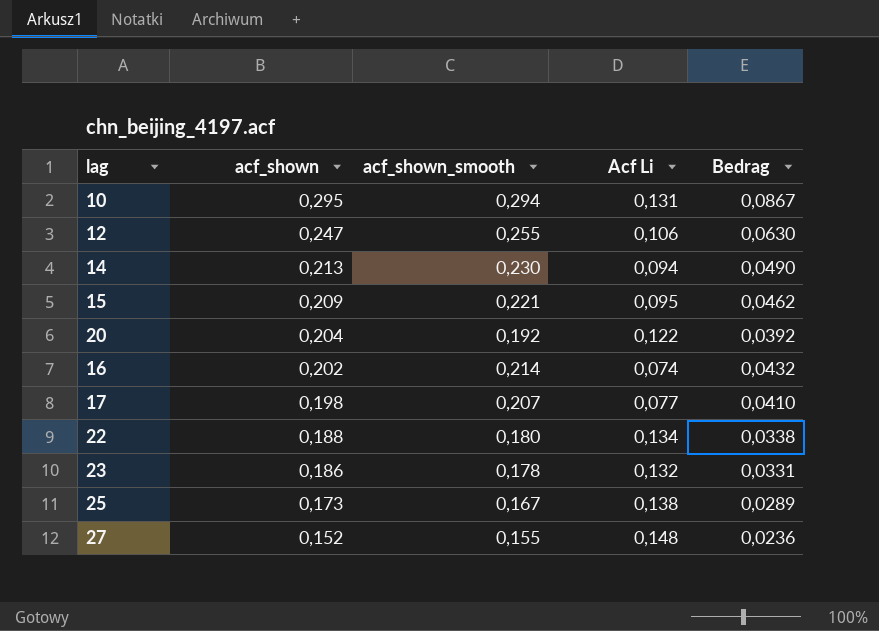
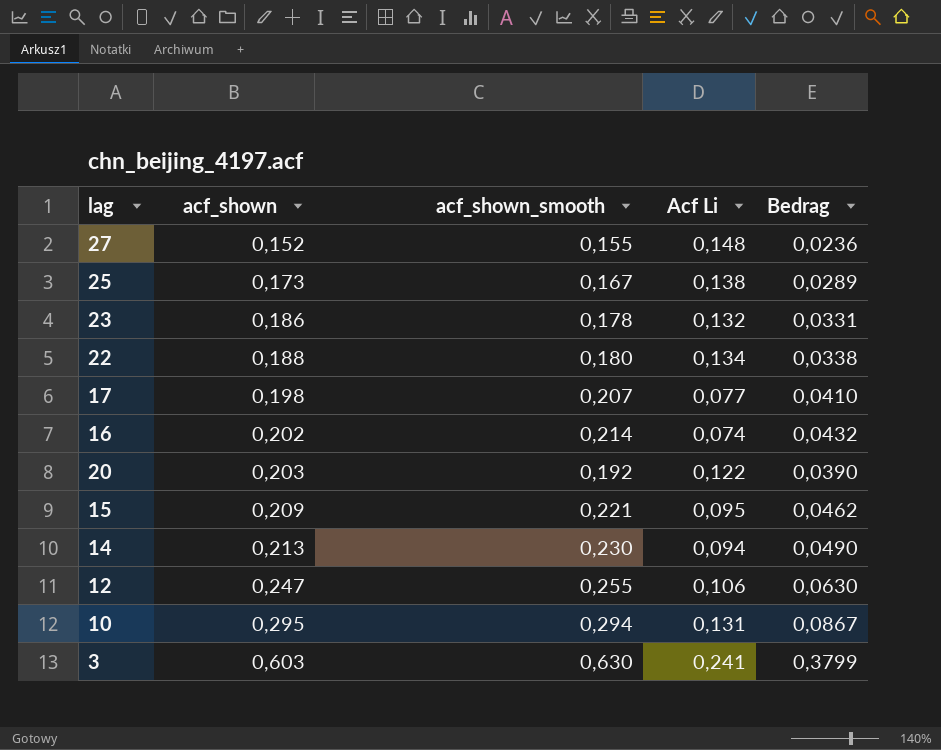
row order: acf_shown descending -> acf_shown ascending
20 | acf_shown: 0,204 -> 0,203
20 | Bedrag: 0,0392 -> 0,0390
row 3: none -> 0,603 | 0,630 | 0,241 | 0,3799

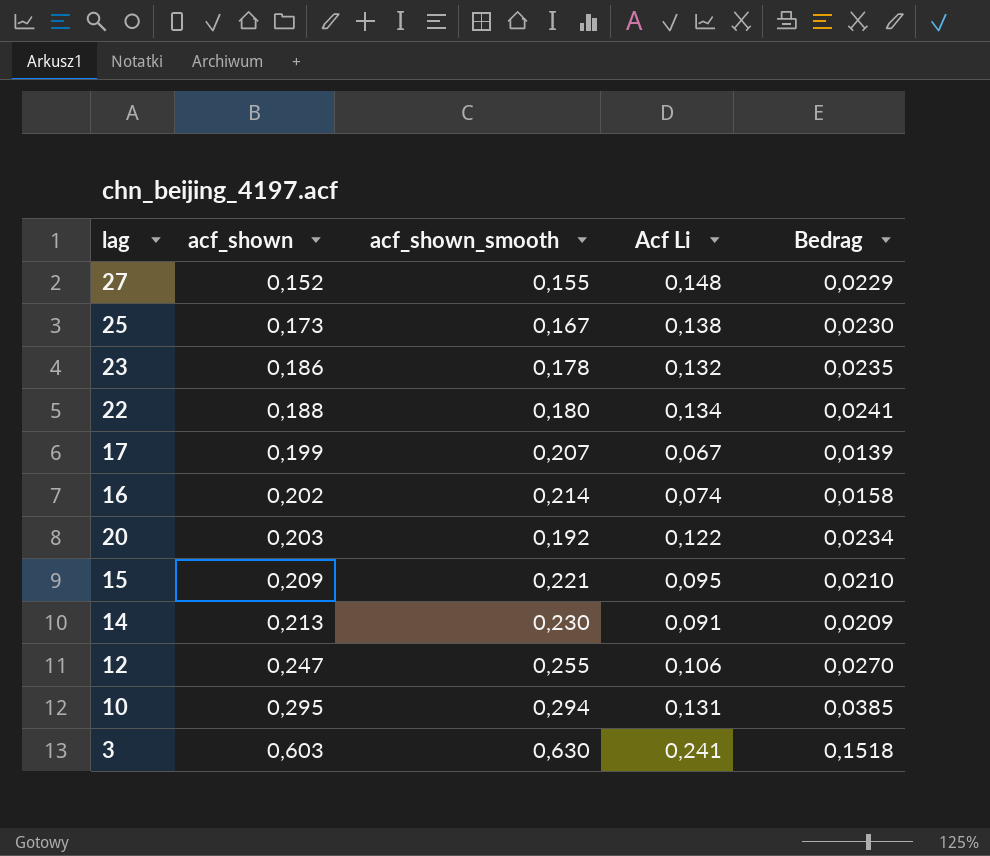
column Bedrag | formula: [acf_shown] * [acf_shown_smooth] -> [acf_shown_smooth] * [Acf Li]
17 | acf_shown: 0,198 -> 0,199
17 | Acf Li: 0,077 -> 0,067
14 | Acf Li: 0,094 -> 0,091

